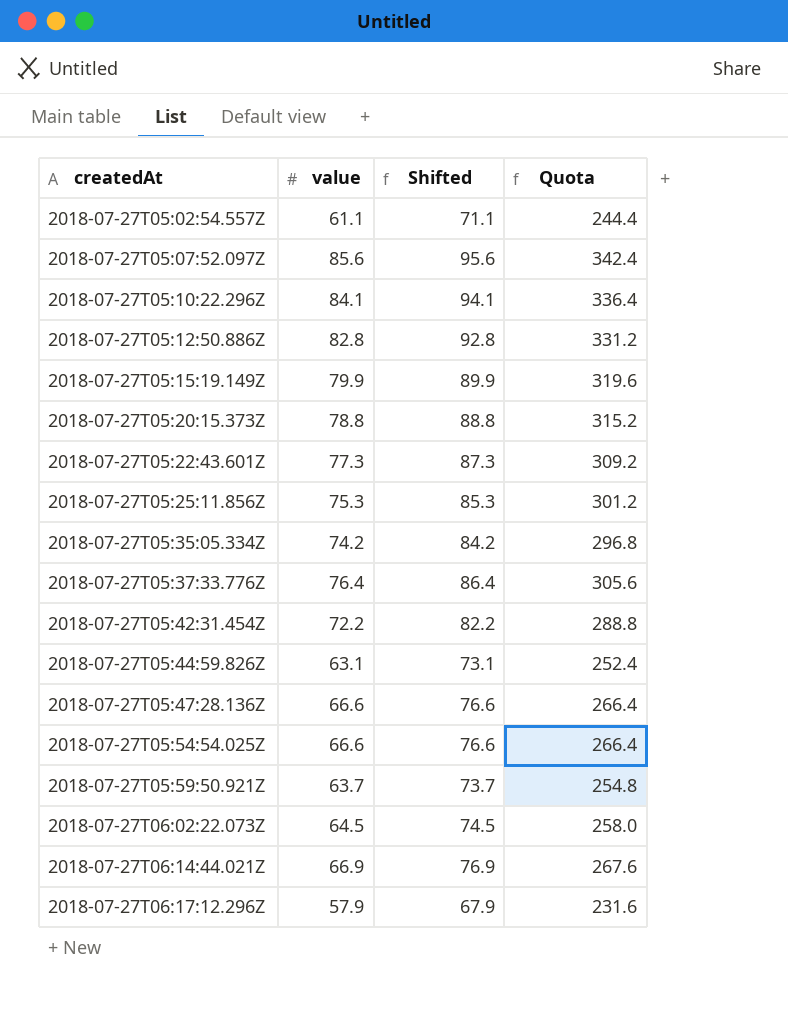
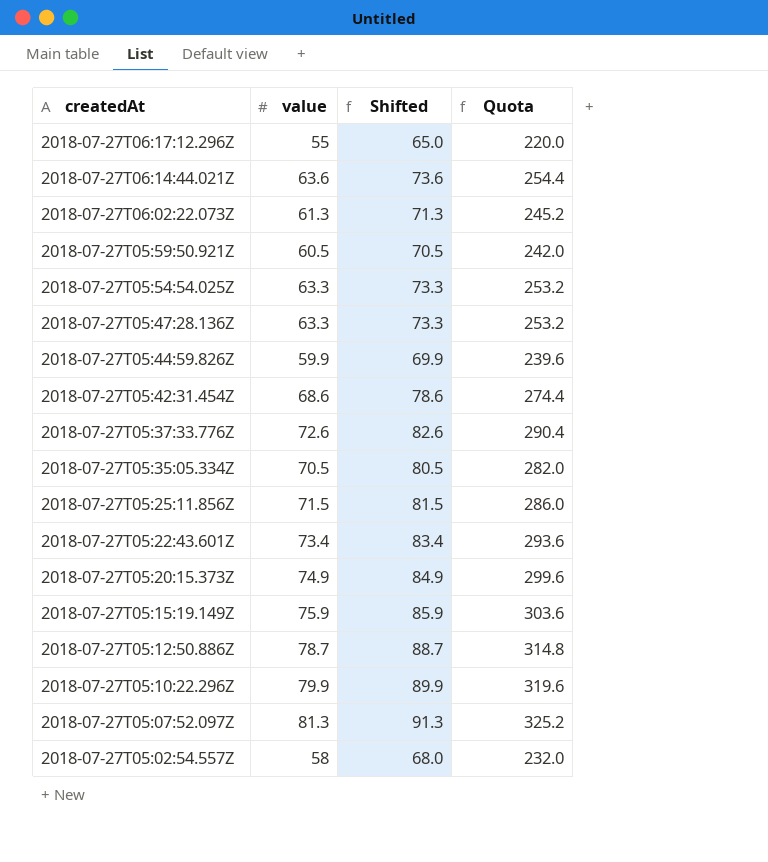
row order: createdAt ascending -> createdAt descending
2018-07-27T06:17:12.296Z | value: 57.9 -> 55
2018-07-27T06:17:12.296Z | Shifted: 67.9 -> 65.0
2018-07-27T06:17:12.296Z | Quota: 231.6 -> 220.0
2018-07-27T06:14:44.021Z | value: 66.9 -> 63.6
2018-07-27T06:14:44.021Z | Shifted: 76.9 -> 73.6
2018-07-27T06:14:44.021Z | Quota: 267.6 -> 254.4
2018-07-27T06:02:22.073Z | value: 64.5 -> 61.3
2018-07-27T06:02:22.073Z | Shifted: 74.5 -> 71.3
2018-07-27T06:02:22.073Z | Quota: 258.0 -> 245.2
2018-07-27T05:59:50.921Z | value: 63.7 -> 60.5
2018-07-27T05:59:50.921Z | Shifted: 73.7 -> 70.5
2018-07-27T05:59:50.921Z | Quota: 254.8 -> 242.0
2018-07-27T05:54:54.025Z | value: 66.6 -> 63.3
2018-07-27T05:54:54.025Z | Shifted: 76.6 -> 73.3
2018-07-27T05:54:54.025Z | Quota: 266.4 -> 253.2
2018-07-27T05:47:28.136Z | value: 66.6 -> 63.3
2018-07-27T05:47:28.136Z | Shifted: 76.6 -> 73.3
2018-07-27T05:47:28.136Z | Quota: 266.4 -> 253.2
2018-07-27T05:44:59.826Z | value: 63.1 -> 59.9
2018-07-27T05:44:59.826Z | Shifted: 73.1 -> 69.9
2018-07-27T05:44:59.826Z | Quota: 252.4 -> 239.6
2018-07-27T05:42:31.454Z | value: 72.2 -> 68.6
2018-07-27T05:42:31.454Z | Shifted: 82.2 -> 78.6
2018-07-27T05:42:31.454Z | Quota: 288.8 -> 274.4
2018-07-27T05:37:33.776Z | value: 76.4 -> 72.6
2018-07-27T05:37:33.776Z | Shifted: 86.4 -> 82.6
2018-07-27T05:37:33.776Z | Quota: 305.6 -> 290.4
2018-07-27T05:35:05.334Z | value: 74.2 -> 70.5
2018-07-27T05:35:05.334Z | Shifted: 84.2 -> 80.5
2018-07-27T05:35:05.334Z | Quota: 296.8 -> 282.0
2018-07-27T05:25:11.856Z | value: 75.3 -> 71.5
2018-07-27T05:25:11.856Z | Shifted: 85.3 -> 81.5
2018-07-27T05:25:11.856Z | Quota: 301.2 -> 286.0
2018-07-27T05:22:43.601Z | value: 77.3 -> 73.4
2018-07-27T05:22:43.601Z | Shifted: 87.3 -> 83.4
2018-07-27T05:22:43.601Z | Quota: 309.2 -> 293.6
2018-07-27T05:20:15.373Z | value: 78.8 -> 74.9
2018-07-27T05:20:15.373Z | Shifted: 88.8 -> 84.9
2018-07-27T05:20:15.373Z | Quota: 315.2 -> 299.6
2018-07-27T05:15:19.149Z | value: 79.9 -> 75.9
2018-07-27T05:15:19.149Z | Shifted: 89.9 -> 85.9
2018-07-27T05:15:19.149Z | Quota: 319.6 -> 303.6
2018-07-27T05:12:50.886Z | value: 82.8 -> 78.7
2018-07-27T05:12:50.886Z | Shifted: 92.8 -> 88.7
2018-07-27T05:12:50.886Z | Quota: 331.2 -> 314.8
2018-07-27T05:10:22.296Z | value: 84.1 -> 79.9
2018-07-27T05:10:22.296Z | Shifted: 94.1 -> 89.9
2018-07-27T05:10:22.296Z | Quota: 336.4 -> 319.6
2018-07-27T05:07:52.097Z | value: 85.6 -> 81.3
2018-07-27T05:07:52.097Z | Shifted: 95.6 -> 91.3
2018-07-27T05:07:52.097Z | Quota: 342.4 -> 325.2
2018-07-27T05:02:54.557Z | value: 61.1 -> 58
2018-07-27T05:02:54.557Z | Shifted: 71.1 -> 68.0
2018-07-27T05:02:54.557Z | Quota: 244.4 -> 232.0

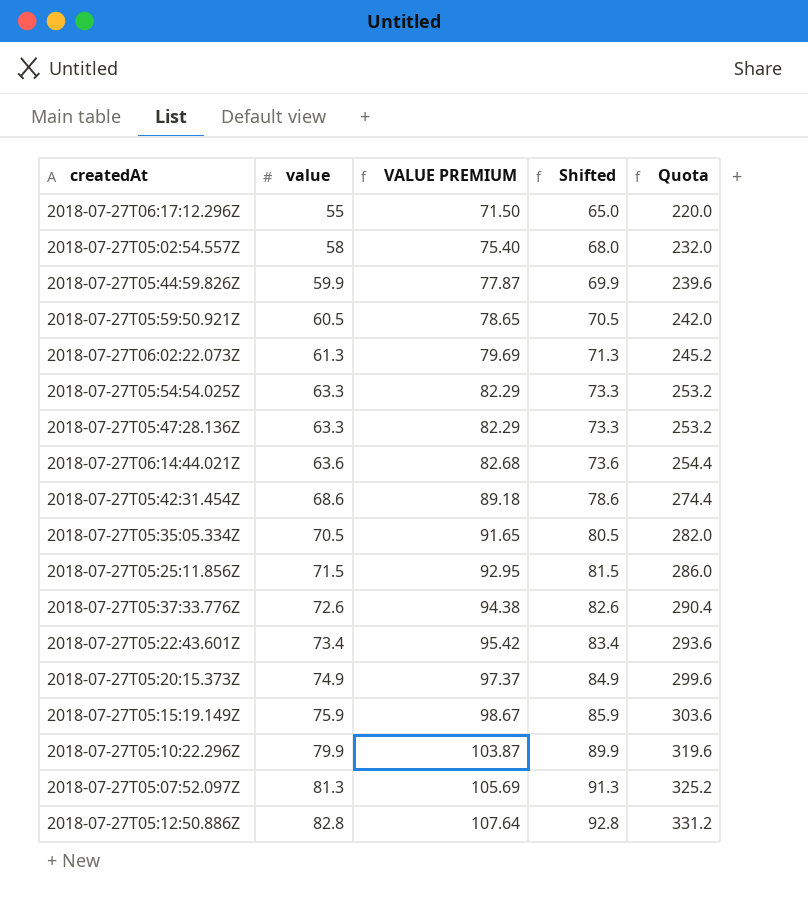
row order: createdAt descending -> value ascending
column VALUE PREMIUM | formula: none -> [value] * 1.3
2018-07-27T05:12:50.886Z | value: 78.7 -> 82.8
2018-07-27T05:12:50.886Z | Shifted: 88.7 -> 92.8
2018-07-27T05:12:50.886Z | Quota: 314.8 -> 331.2

